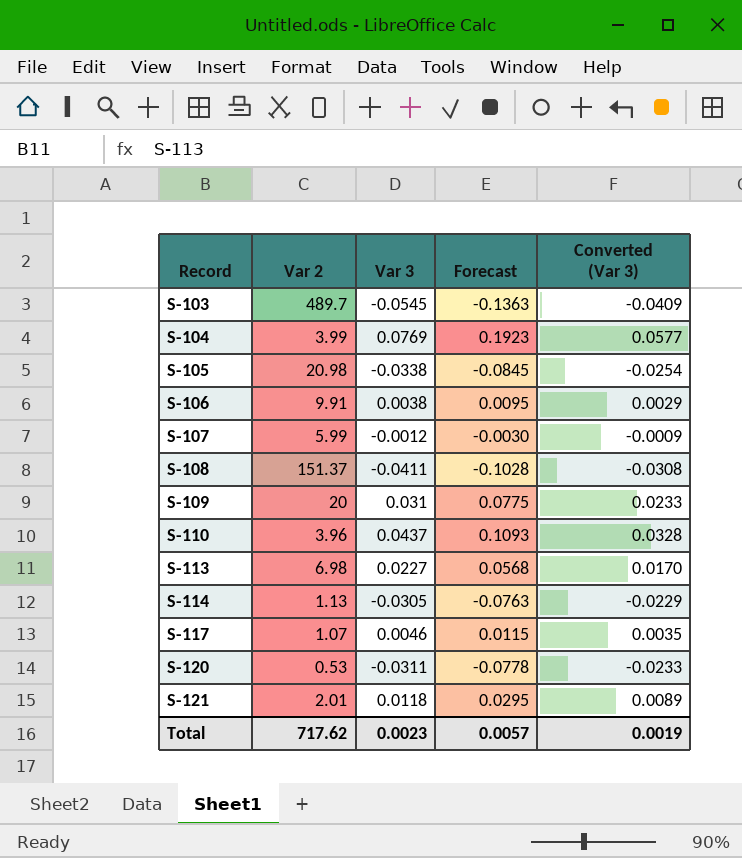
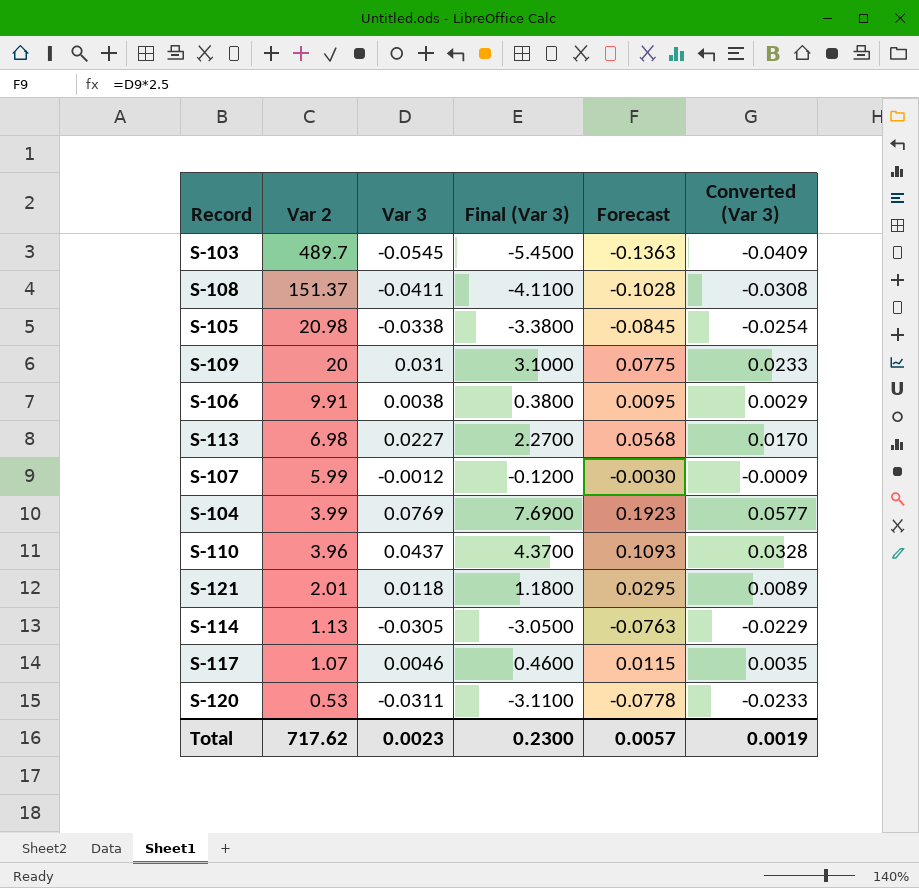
row order: Record ascending -> Var 2 descending
column Final (Var 3) | formula: none -> [Var 3] * 100

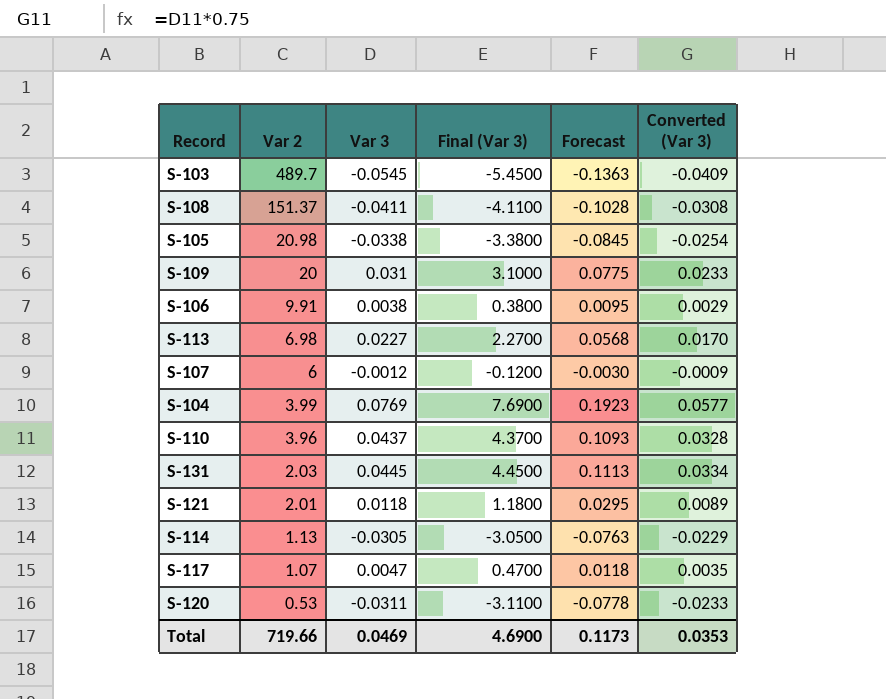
S-107 | Var 2: 5.99 -> 6
row S-131: none -> 2.03 | 0.0445 | 4.4500 | 0.1113 | 0.0334
S-117 | Var 3: 0.0046 -> 0.0047
S-117 | Final (Var 3): 0.4600 -> 0.4700
S-117 | Forecast: 0.0115 -> 0.0118
Total | Var 2: 717.62 -> 719.66
Total | Var 3: 0.0023 -> 0.0469
Total | Final (Var 3): 0.2300 -> 4.6900
Total | Forecast: 0.0057 -> 0.1173
Total | Converted (Var 3): 0.0019 -> 0.0353

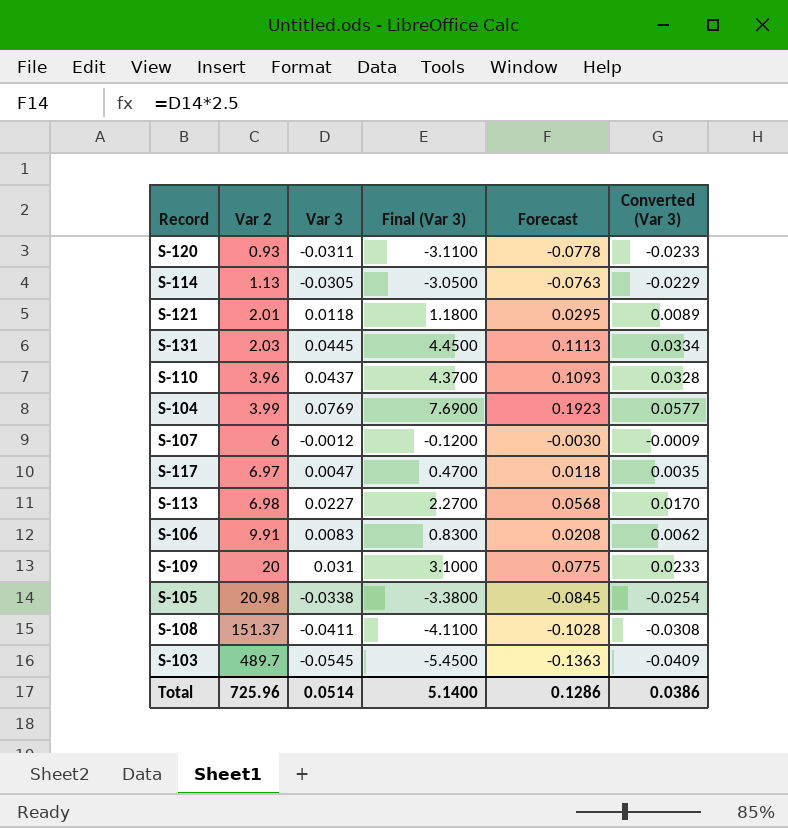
row order: Var 2 descending -> Var 2 ascending
S-120 | Var 2: 0.53 -> 0.93
S-117 | Var 2: 1.07 -> 6.97
S-106 | Var 3: 0.0038 -> 0.0083
S-106 | Final (Var 3): 0.3800 -> 0.8300
S-106 | Forecast: 0.0095 -> 0.0208
S-106 | Converted (Var 3): 0.0029 -> 0.0062
Total | Var 2: 719.66 -> 725.96
Total | Var 3: 0.0469 -> 0.0514
Total | Final (Var 3): 4.6900 -> 5.1400
Total | Forecast: 0.1173 -> 0.1286
Total | Converted (Var 3): 0.0353 -> 0.0386

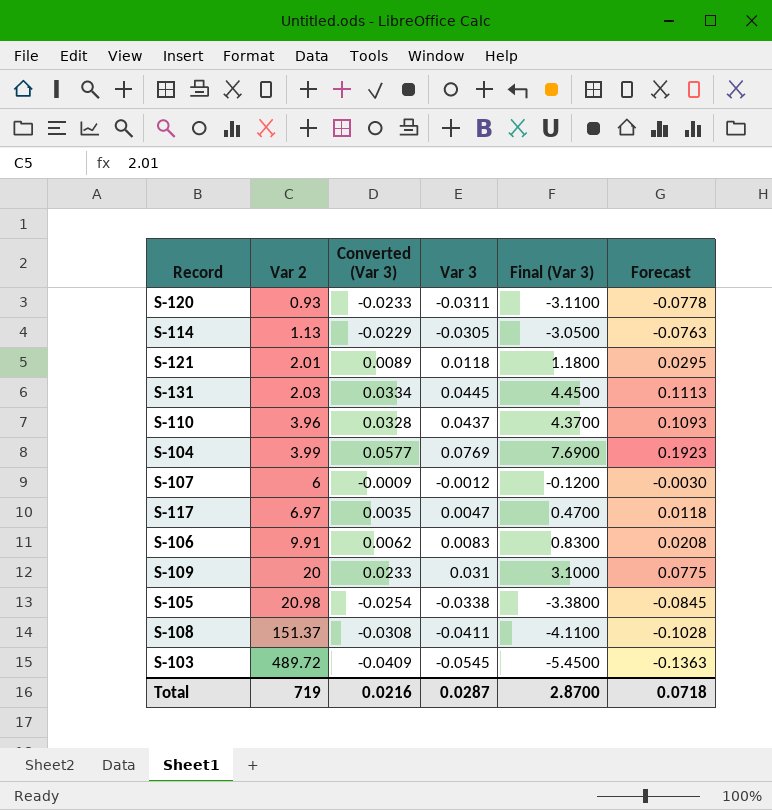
column Converted (Var 3) | position: 6 -> 3
row S-113: 6.98 | 0.0227 | 2.2700 | 0.0568 | 0.0170 -> none
S-103 | Var 2: 489.7 -> 489.72
Total | Var 2: 725.96 -> 719
Total | Converted (Var 3): 0.0386 -> 0.0216
Total | Var 3: 0.0514 -> 0.0287
Total | Final (Var 3): 5.1400 -> 2.8700
Total | Forecast: 0.1286 -> 0.0718

